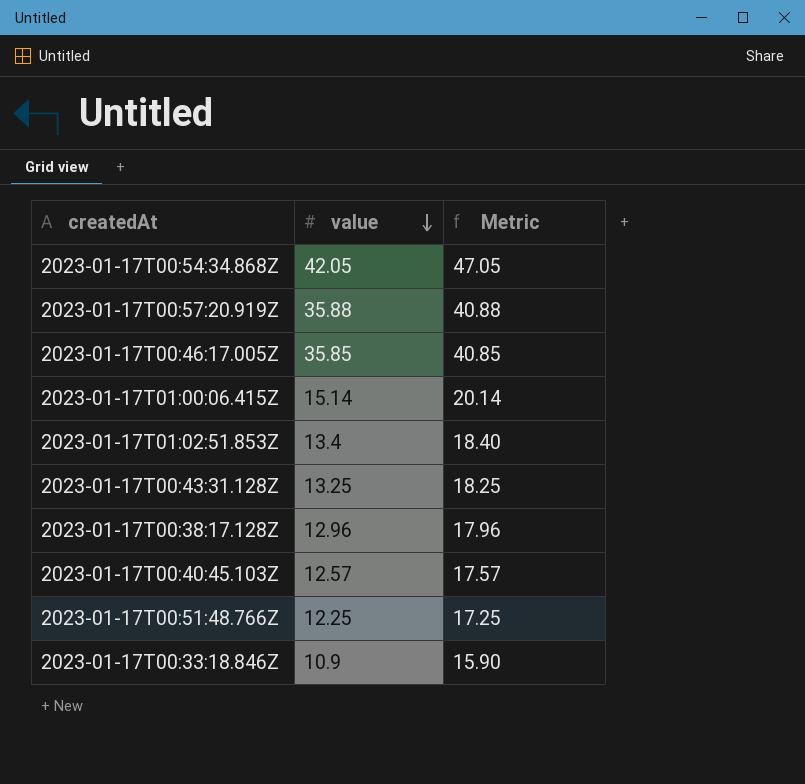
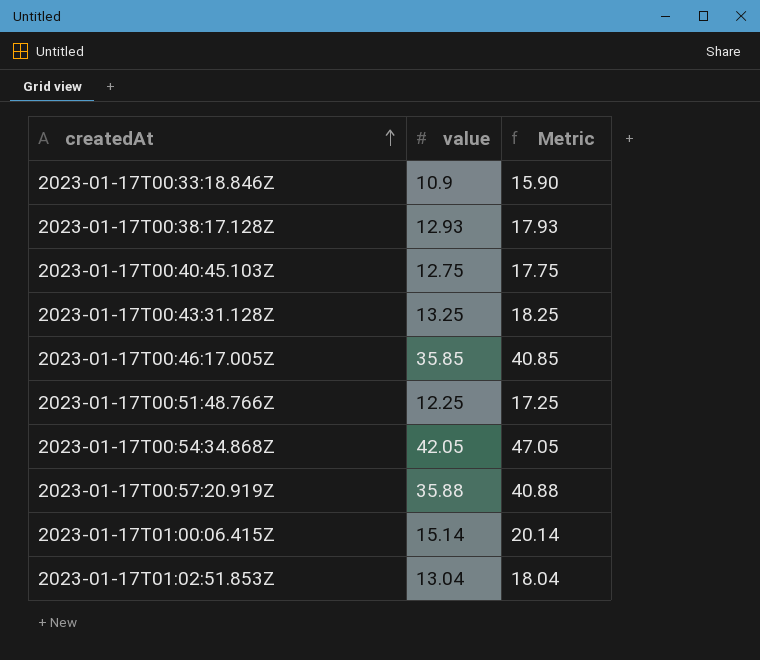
row order: value descending -> createdAt ascending
2023-01-17T00:38:17.128Z | value: 12.96 -> 12.93
2023-01-17T00:38:17.128Z | Metric: 17.96 -> 17.93
2023-01-17T00:40:45.103Z | value: 12.57 -> 12.75
2023-01-17T00:40:45.103Z | Metric: 17.57 -> 17.75
2023-01-17T01:02:51.853Z | value: 13.4 -> 13.04
2023-01-17T01:02:51.853Z | Metric: 18.40 -> 18.04

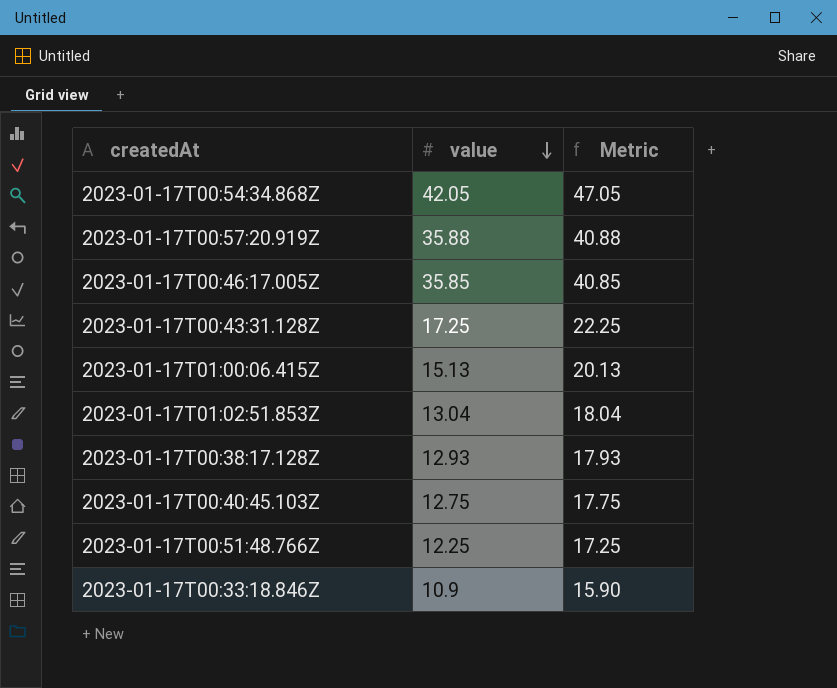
row order: createdAt ascending -> value descending
2023-01-17T00:43:31.128Z | value: 13.25 -> 17.25
2023-01-17T00:43:31.128Z | Metric: 18.25 -> 22.25
2023-01-17T01:00:06.415Z | value: 15.14 -> 15.13
2023-01-17T01:00:06.415Z | Metric: 20.14 -> 20.13

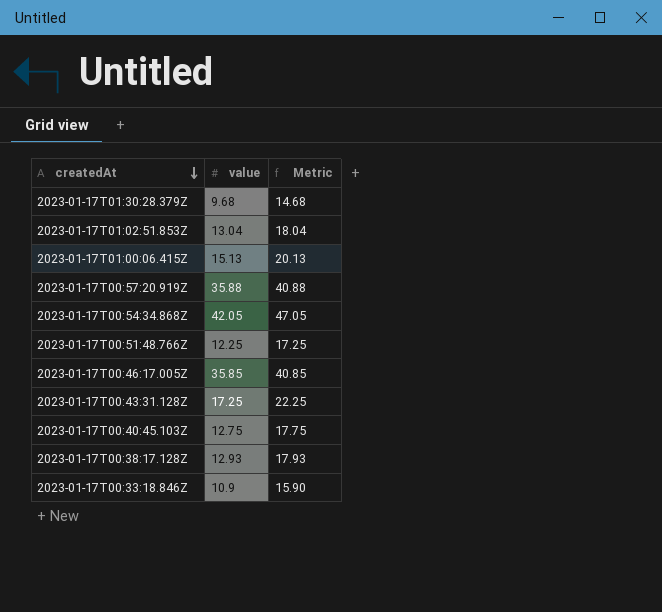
row order: value descending -> createdAt descending
row 2023-01-17T01:30:28.379Z: none -> 9.68 | 14.68

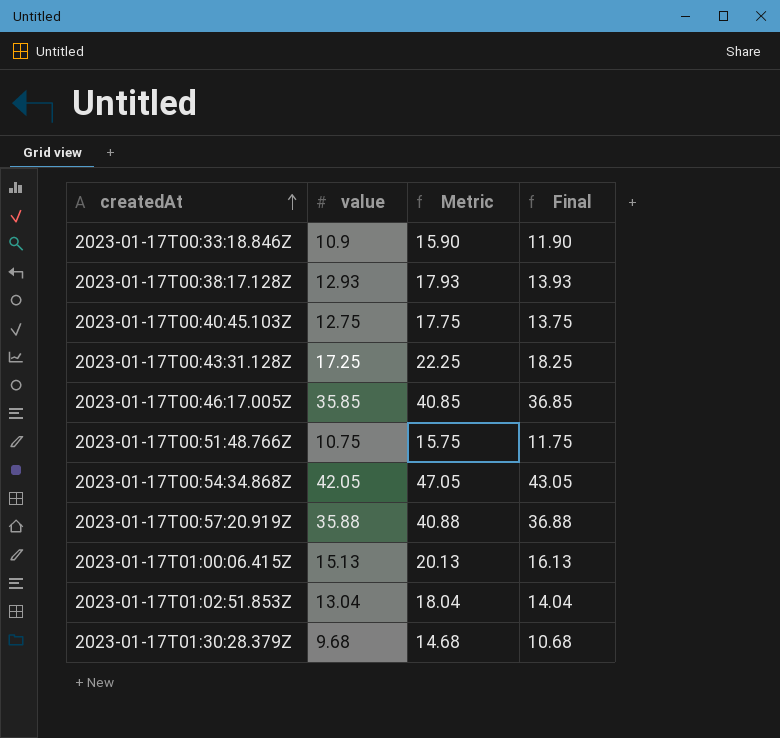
row order: createdAt descending -> createdAt ascending
column Final | formula: none -> [value] + 1
2023-01-17T00:51:48.766Z | value: 12.25 -> 10.75
2023-01-17T00:51:48.766Z | Metric: 17.25 -> 15.75

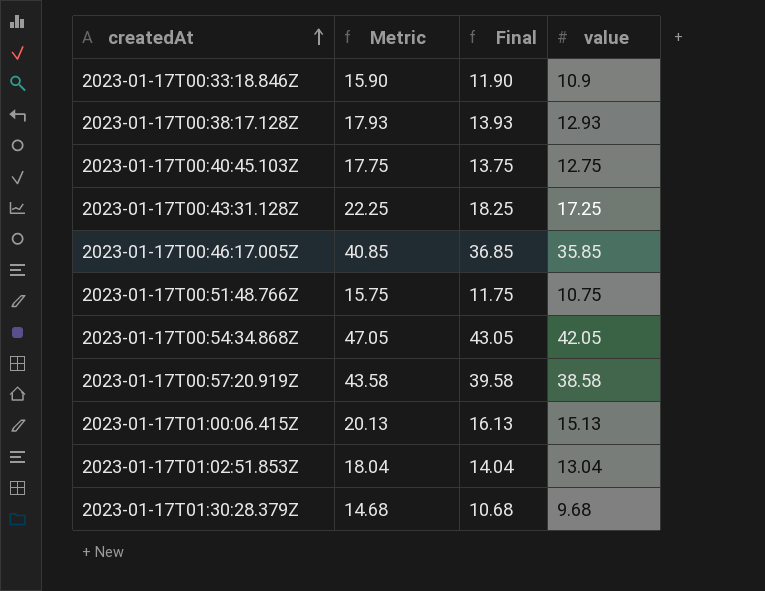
column value | position: 2 -> 4
2023-01-17T00:57:20.919Z | Metric: 40.88 -> 43.58
2023-01-17T00:57:20.919Z | Final: 36.88 -> 39.58
2023-01-17T00:57:20.919Z | value: 35.88 -> 38.58

